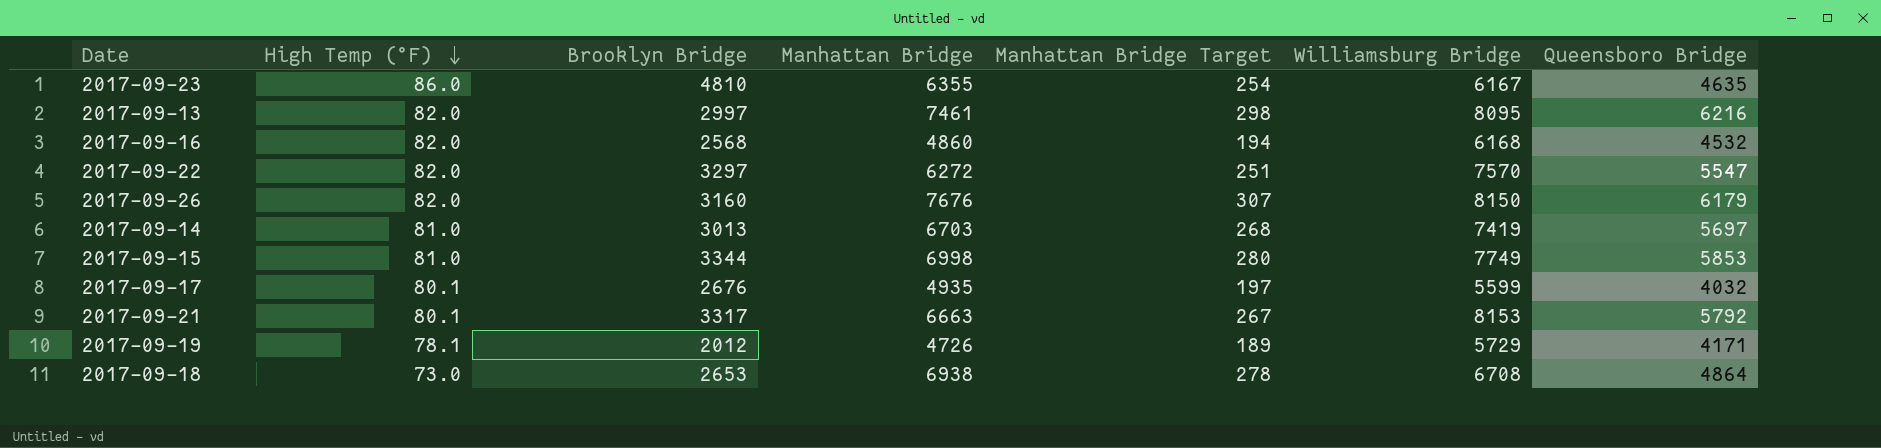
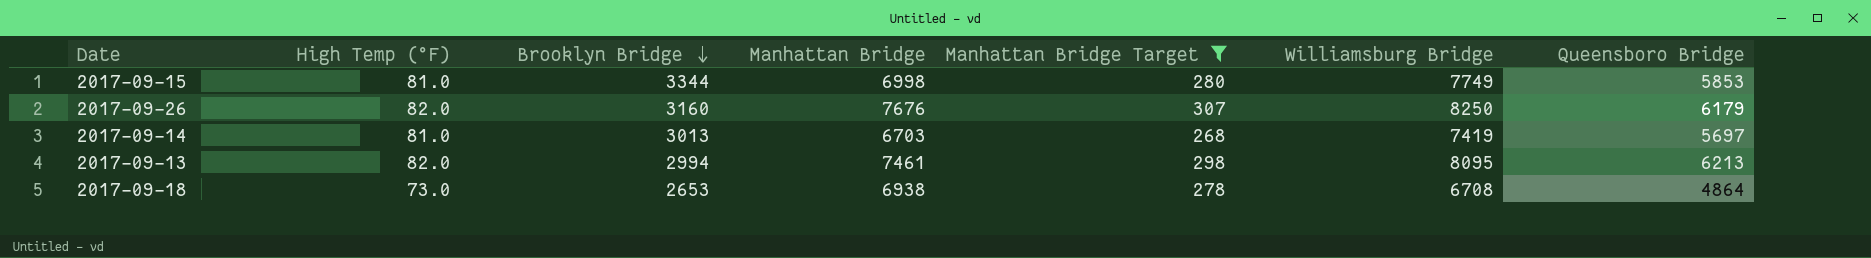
filter: none -> Manhattan Bridge Target >= 268
row order: High Temp (°F) descending -> Brooklyn Bridge descending
2017-09-26 | Williamsburg Bridge: 8150 -> 8250
2017-09-13 | Brooklyn Bridge: 2997 -> 2994
2017-09-13 | Queensboro Bridge: 6216 -> 6213

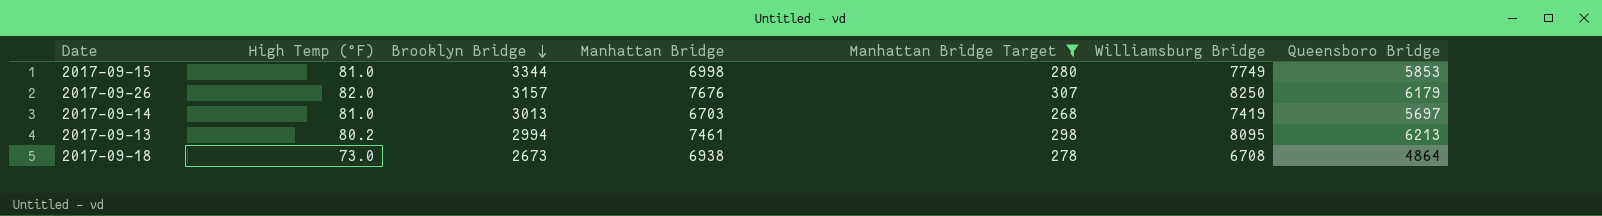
2017-09-26 | Brooklyn Bridge: 3160 -> 3157
2017-09-13 | High Temp (°F): 82.0 -> 80.2
2017-09-18 | Brooklyn Bridge: 2653 -> 2673

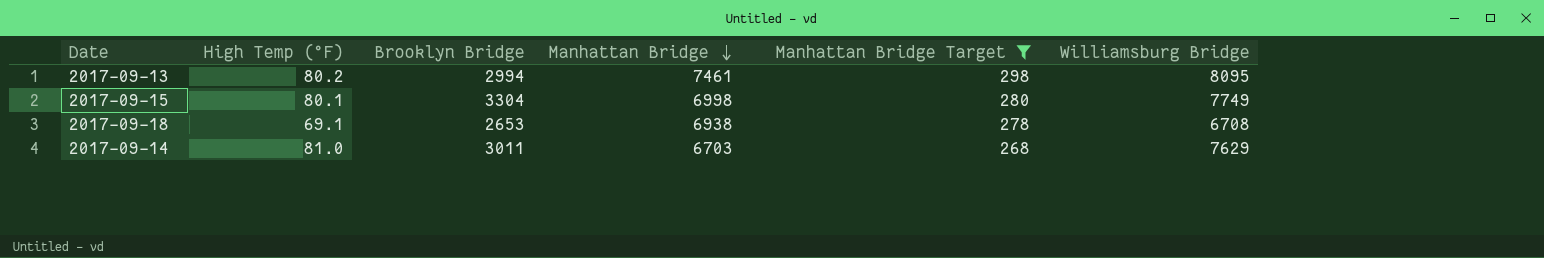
row order: Brooklyn Bridge descending -> Manhattan Bridge descending
column Queensboro Bridge | position: 7 -> none
row 2017-09-26: 82.0 | 3157 | 7676 | 307 | 8250 | 6179 -> none
2017-09-15 | High Temp (°F): 81.0 -> 80.1
2017-09-15 | Brooklyn Bridge: 3344 -> 3304
2017-09-18 | High Temp (°F): 73.0 -> 69.1
2017-09-18 | Brooklyn Bridge: 2673 -> 2653
2017-09-14 | Brooklyn Bridge: 3013 -> 3011
2017-09-14 | Williamsburg Bridge: 7419 -> 7629

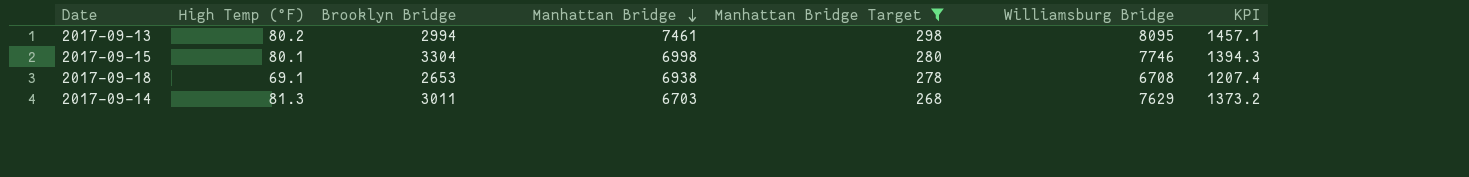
column KPI | formula: none -> [Williamsburg Bridge] * 0.18
2017-09-15 | Williamsburg Bridge: 7749 -> 7746
2017-09-14 | High Temp (°F): 81.0 -> 81.3

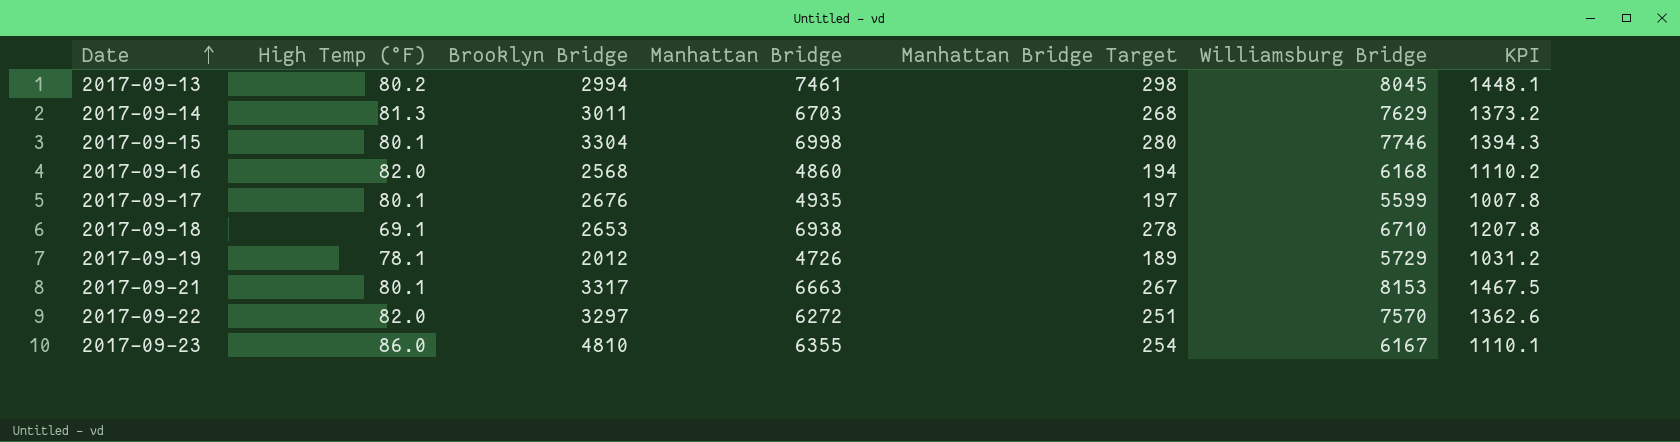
filter: Manhattan Bridge Target >= 268 -> none
row order: Manhattan Bridge descending -> Date ascending
2017-09-13 | Williamsburg Bridge: 8095 -> 8045
2017-09-13 | KPI: 1457.1 -> 1448.1
2017-09-18 | Williamsburg Bridge: 6708 -> 6710
2017-09-18 | KPI: 1207.4 -> 1207.8

